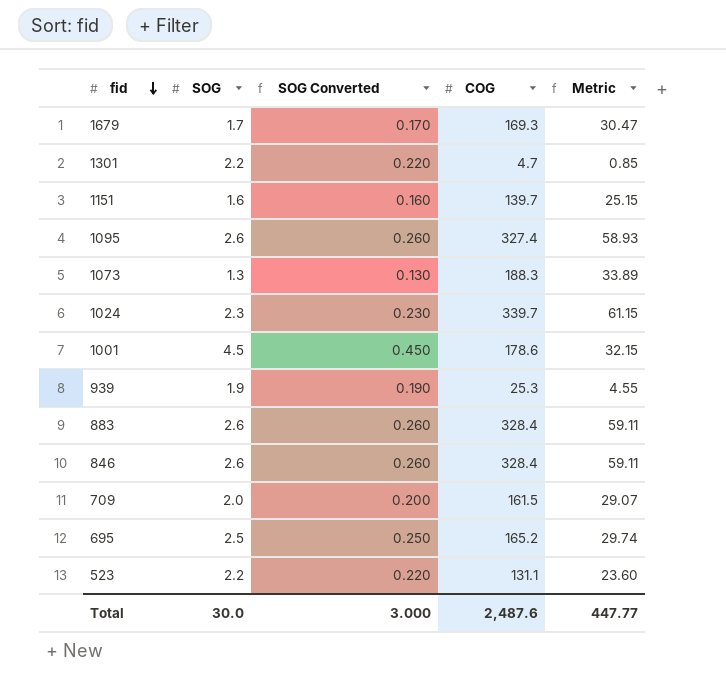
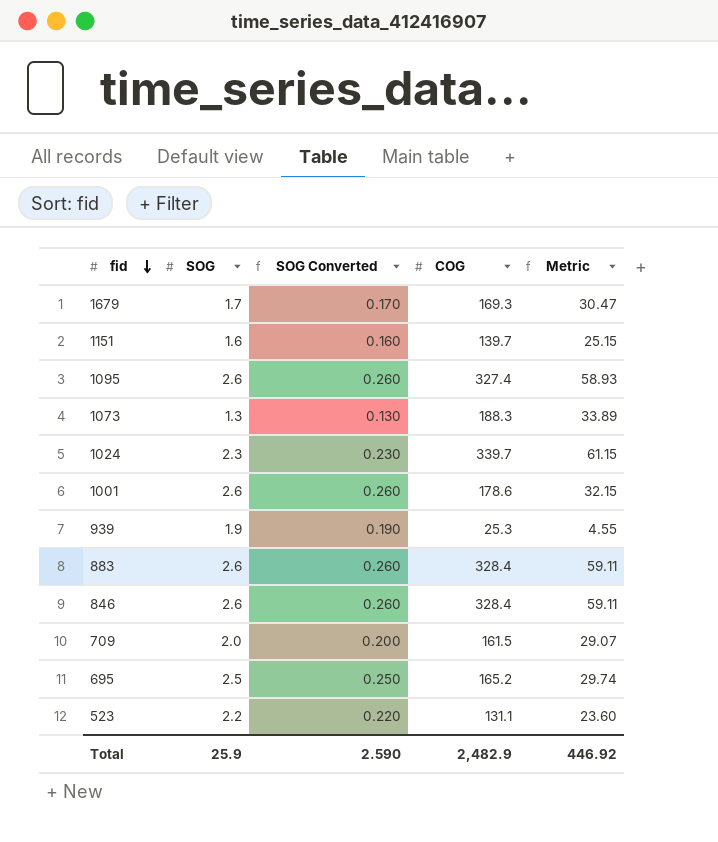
row 1301: 2.2 | 0.220 | 4.7 | 0.85 -> none
1001 | SOG: 4.5 -> 2.6
1001 | SOG Converted: 0.450 -> 0.260
Total | SOG: 30.0 -> 25.9
Total | SOG Converted: 3.000 -> 2.590
Total | COG: 2,487.6 -> 2,482.9
Total | Metric: 447.77 -> 446.92

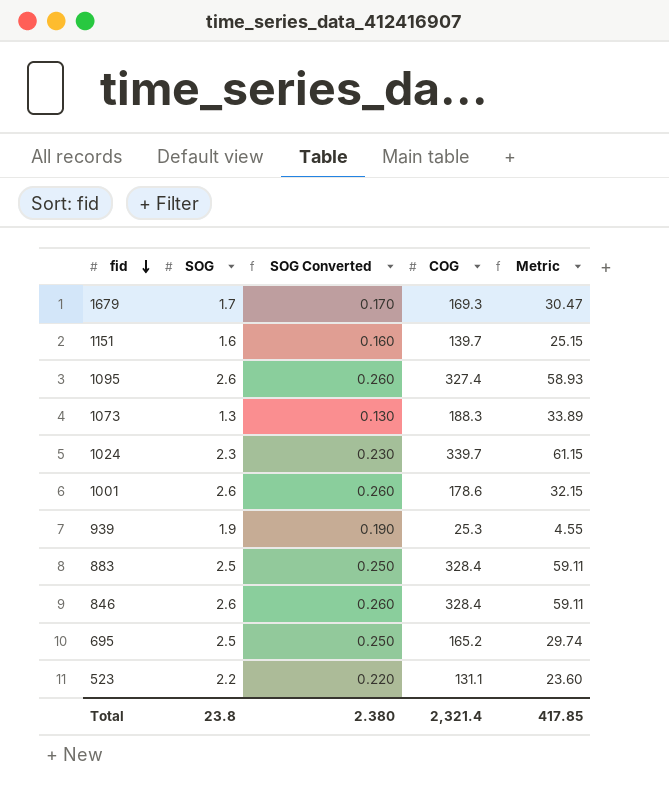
row 709: 2.0 | 0.200 | 161.5 | 29.07 -> none
883 | SOG: 2.6 -> 2.5
883 | SOG Converted: 0.260 -> 0.250
Total | SOG: 25.9 -> 23.8
Total | SOG Converted: 2.590 -> 2.380
Total | COG: 2,482.9 -> 2,321.4
Total | Metric: 446.92 -> 417.85

